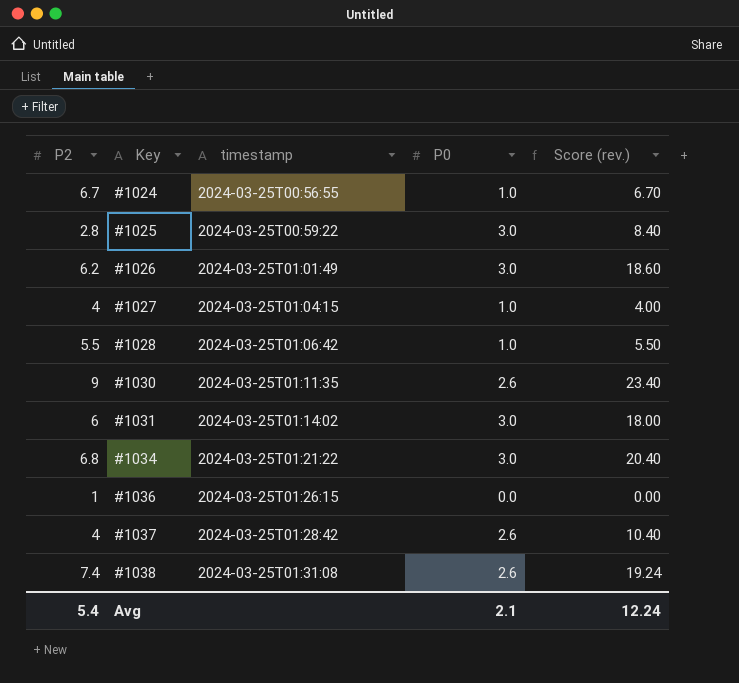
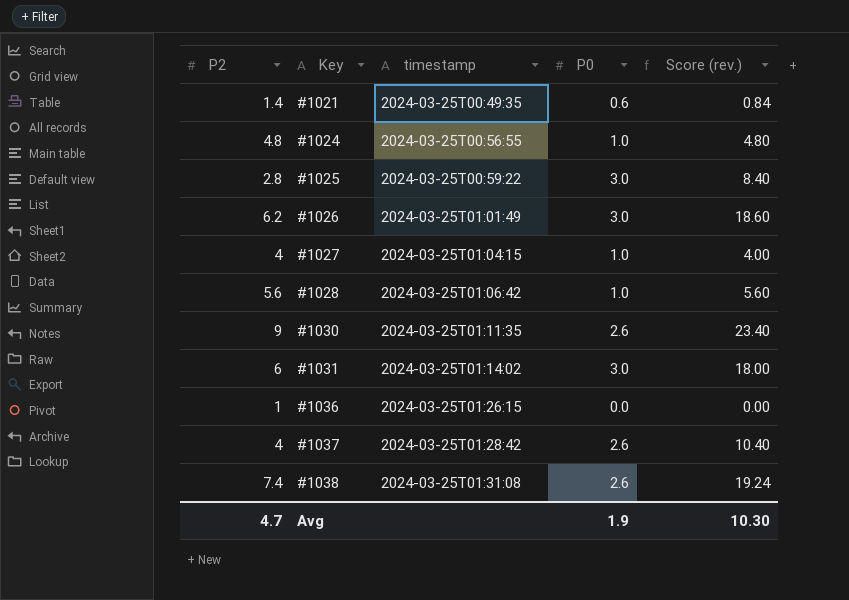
row #1034: 6.8 | 2024-03-25T01:21:22 | 3.0 | 20.40 -> none
row #1021: none -> 1.4 | 2024-03-25T00:49:35 | 0.6 | 0.84
#1024 | P2: 6.7 -> 4.8
#1024 | Score (rev.): 6.70 -> 4.80
#1028 | P2: 5.5 -> 5.6
#1028 | Score (rev.): 5.50 -> 5.60
Avg | P2: 5.4 -> 4.7
Avg | P0: 2.1 -> 1.9
Avg | Score (rev.): 12.24 -> 10.30

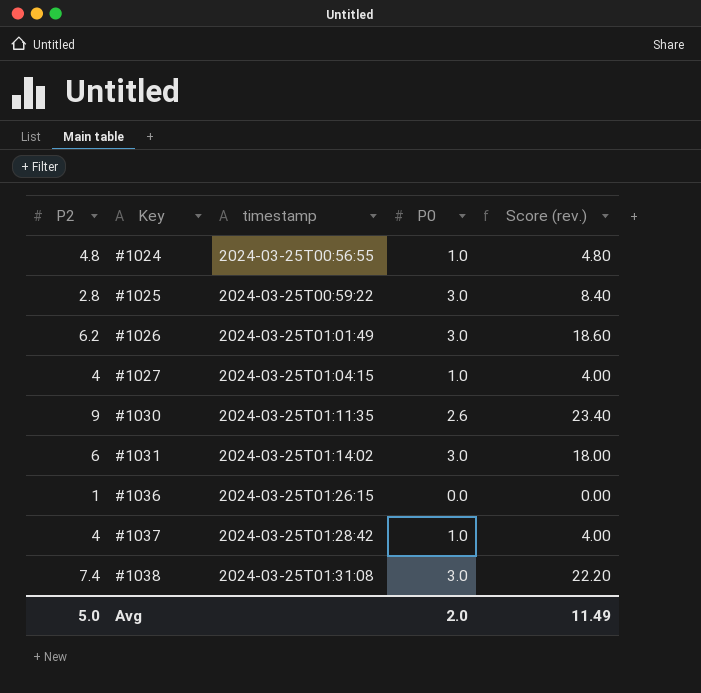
row #1021: 1.4 | 2024-03-25T00:49:35 | 0.6 | 0.84 -> none
row #1028: 5.6 | 2024-03-25T01:06:42 | 1.0 | 5.60 -> none
#1037 | P0: 2.6 -> 1.0
#1037 | Score (rev.): 10.40 -> 4.00
#1038 | P0: 2.6 -> 3.0
#1038 | Score (rev.): 19.24 -> 22.20
Avg | P2: 4.7 -> 5.0
Avg | P0: 1.9 -> 2.0
Avg | Score (rev.): 10.30 -> 11.49

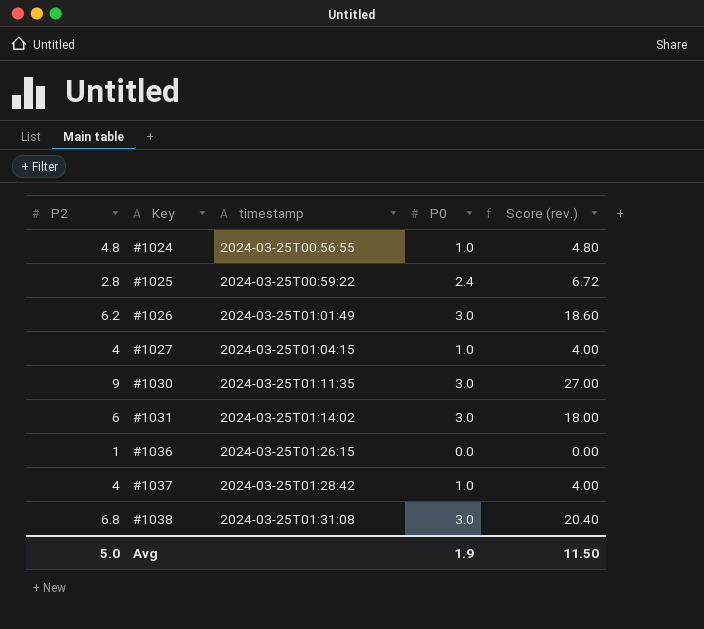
#1025 | P0: 3.0 -> 2.4
#1025 | Score (rev.): 8.40 -> 6.72
#1030 | P0: 2.6 -> 3.0
#1030 | Score (rev.): 23.40 -> 27.00
#1038 | P2: 7.4 -> 6.8
#1038 | Score (rev.): 22.20 -> 20.40
Avg | P0: 2.0 -> 1.9
Avg | Score (rev.): 11.49 -> 11.50

